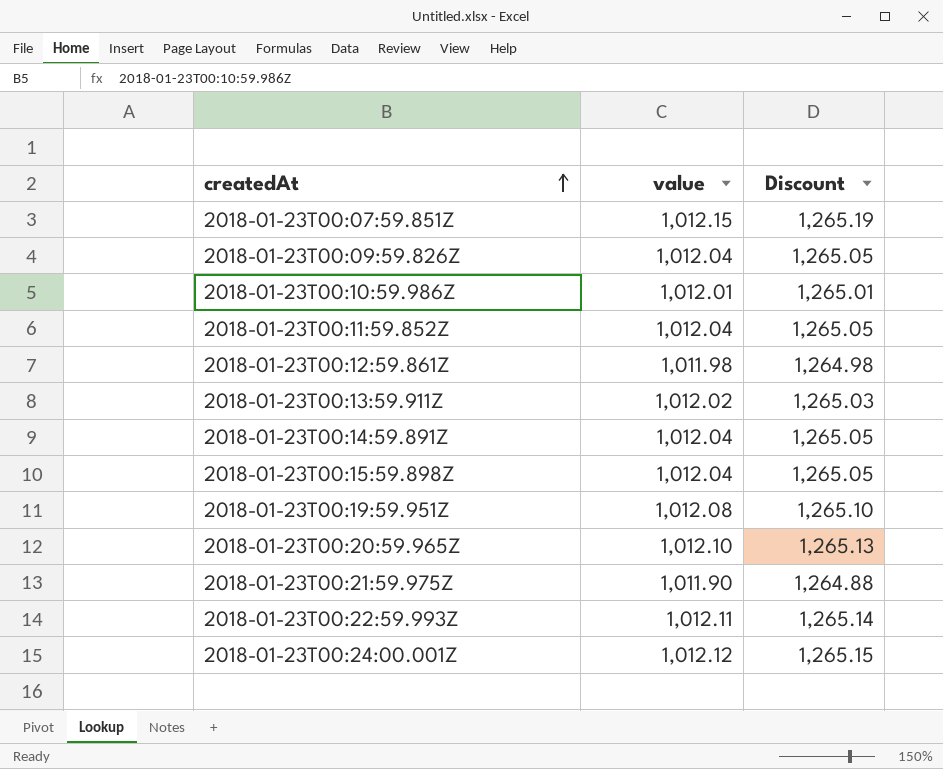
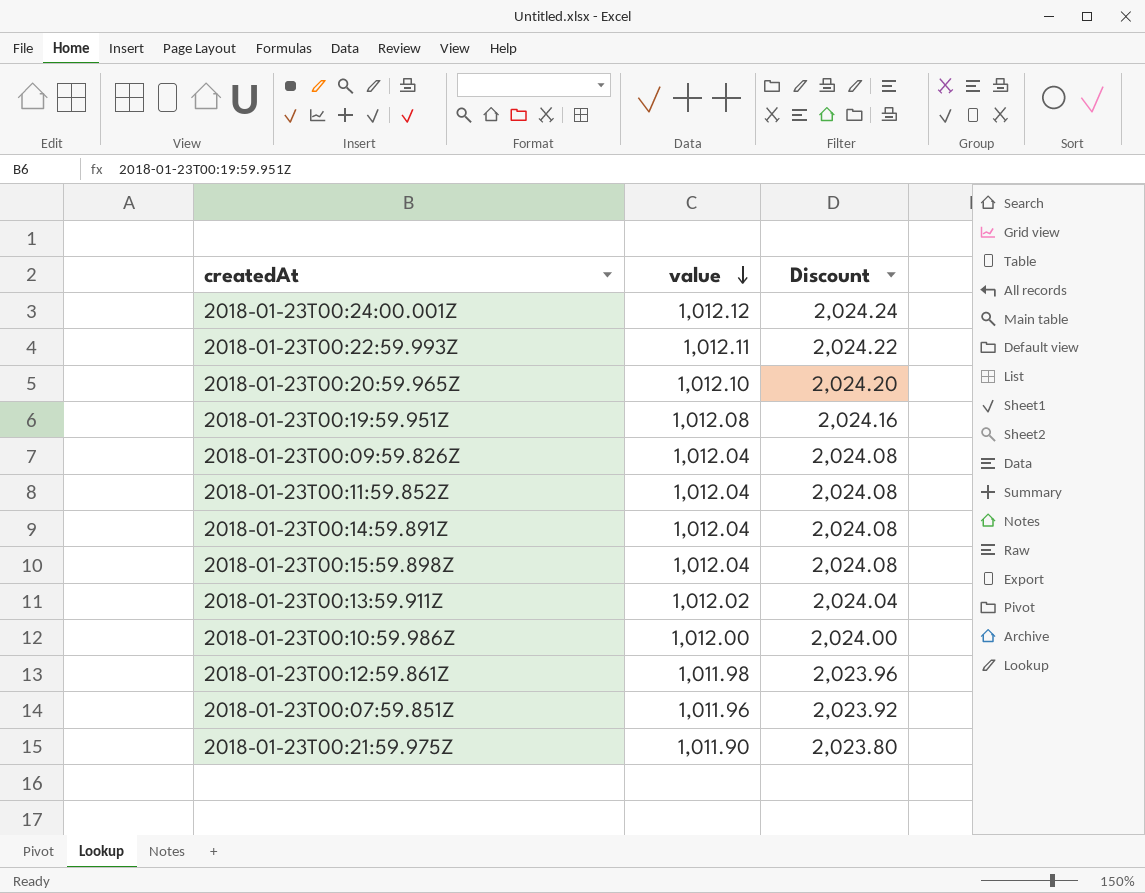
row order: createdAt ascending -> value descending
column Discount | formula: [value] * 1.25 -> [value] * 2
2018-01-23T00:10:59.986Z | value: 1,012.01 -> 1,012.00
2018-01-23T00:07:59.851Z | value: 1,012.15 -> 1,011.96

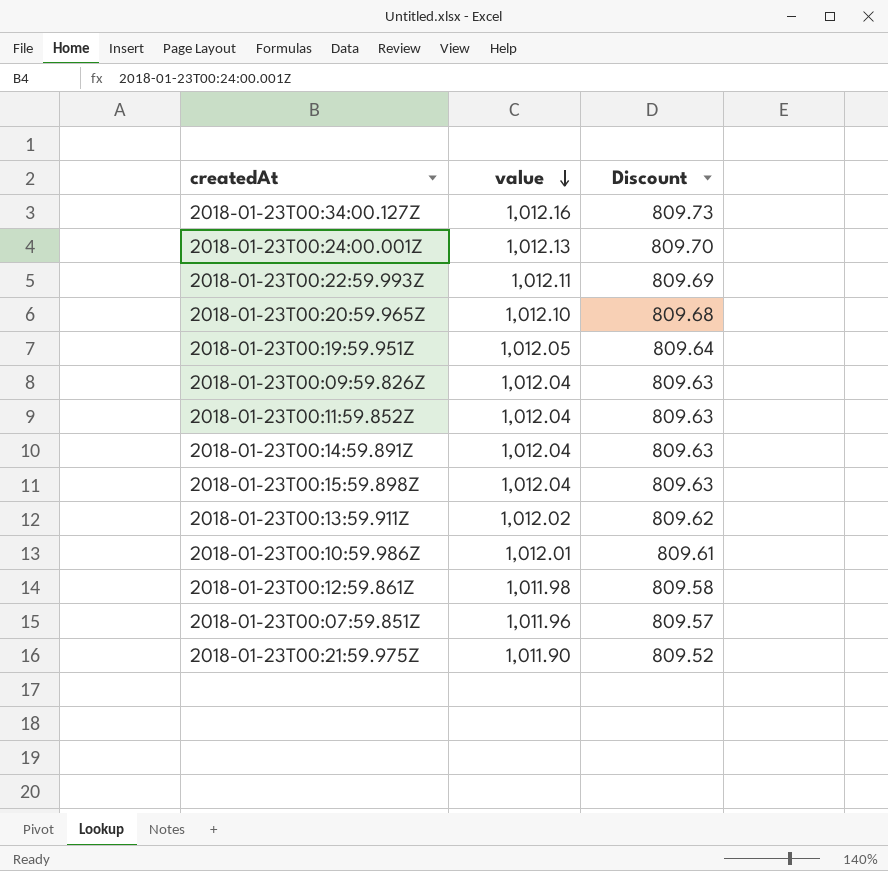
column Discount | formula: [value] * 2 -> [value] * 0.8
row 2018-01-23T00:34:00.127Z: none -> 1,012.16 | 809.73
2018-01-23T00:24:00.001Z | value: 1,012.12 -> 1,012.13
2018-01-23T00:19:59.951Z | value: 1,012.08 -> 1,012.05
2018-01-23T00:10:59.986Z | value: 1,012.00 -> 1,012.01

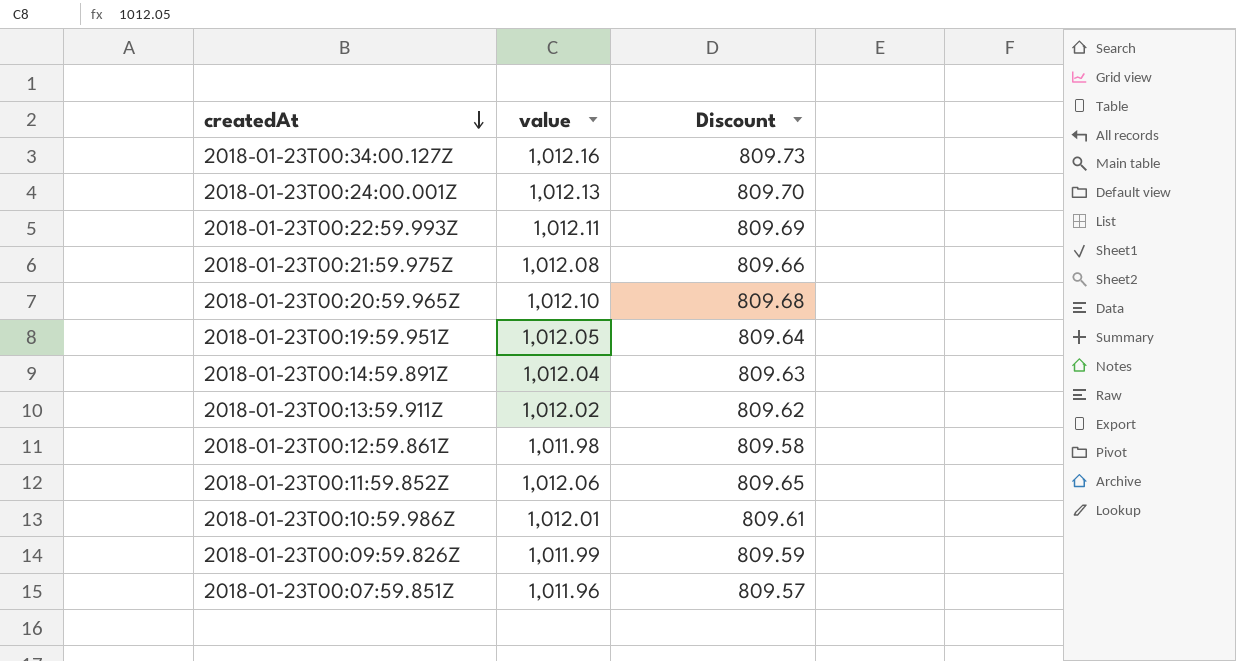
row order: value descending -> createdAt descending
row 2018-01-23T00:15:59.898Z: 1,012.04 | 809.63 -> none
2018-01-23T00:21:59.975Z | value: 1,011.90 -> 1,012.08
2018-01-23T00:21:59.975Z | Discount: 809.52 -> 809.66
2018-01-23T00:11:59.852Z | value: 1,012.04 -> 1,012.06
2018-01-23T00:11:59.852Z | Discount: 809.63 -> 809.65
2018-01-23T00:09:59.826Z | value: 1,012.04 -> 1,011.99
2018-01-23T00:09:59.826Z | Discount: 809.63 -> 809.59

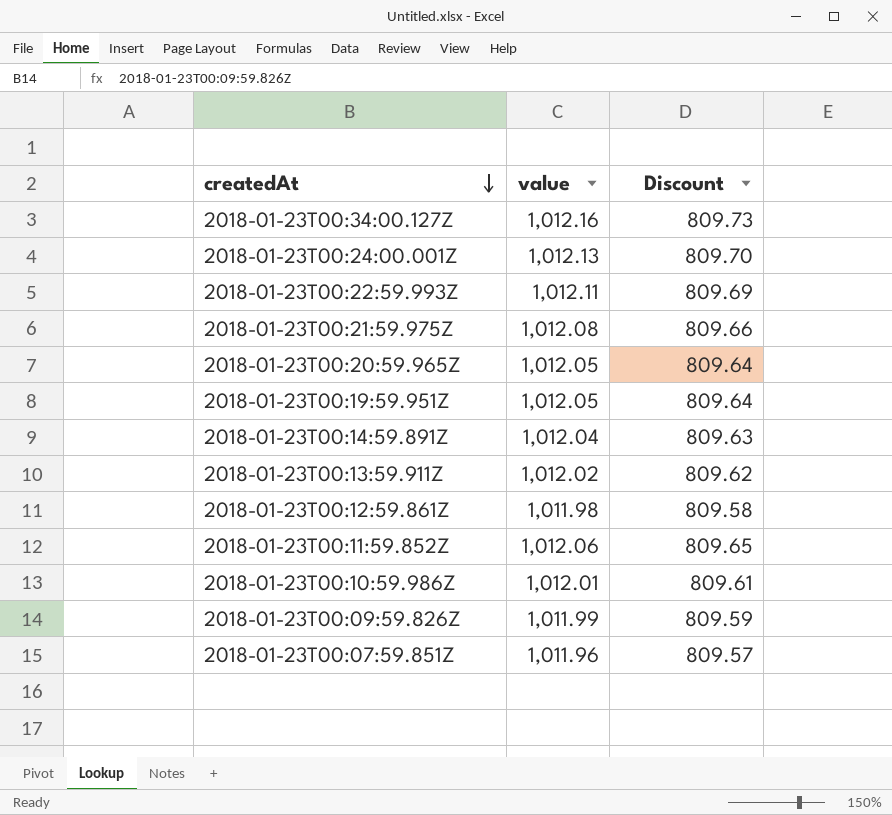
2018-01-23T00:20:59.965Z | value: 1,012.10 -> 1,012.05
2018-01-23T00:20:59.965Z | Discount: 809.68 -> 809.64

